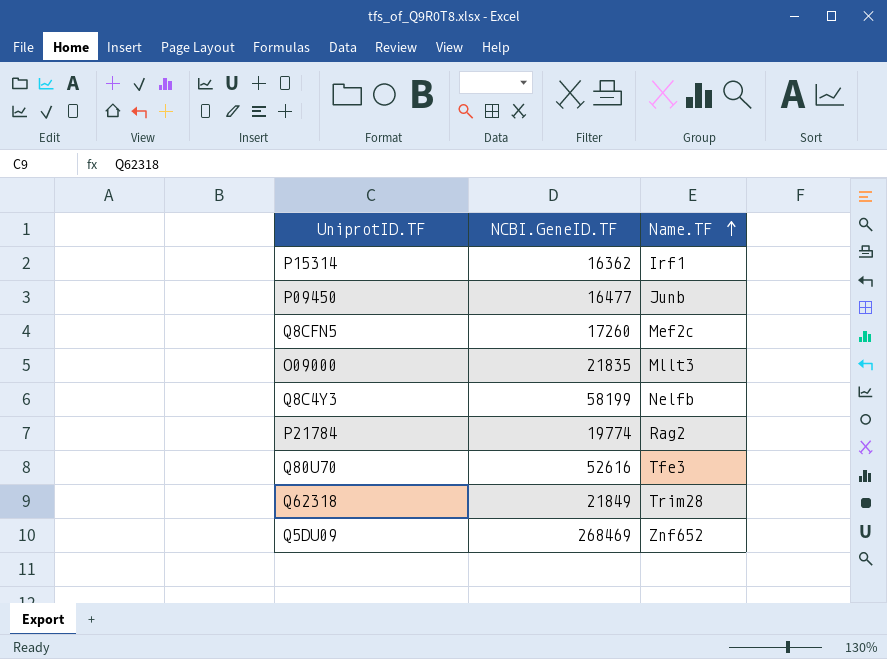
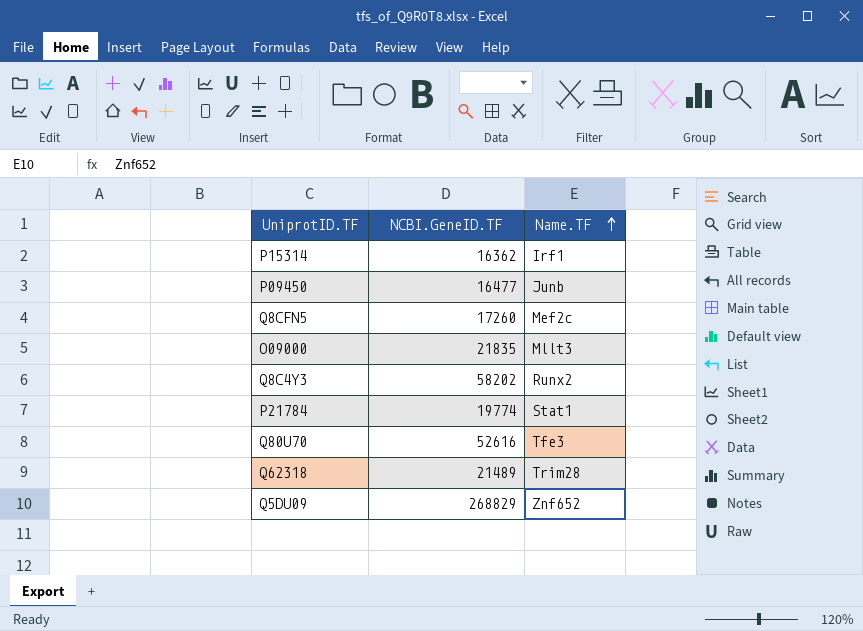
Q8C4Y3 | NCBI.GeneID.TF: 58199 -> 58202
Q8C4Y3 | Name.TF: Nelfb -> Runx2
P21784 | Name.TF: Rag2 -> Stat1
Q62318 | NCBI.GeneID.TF: 21849 -> 21489
Q5DU09 | NCBI.GeneID.TF: 268469 -> 268829

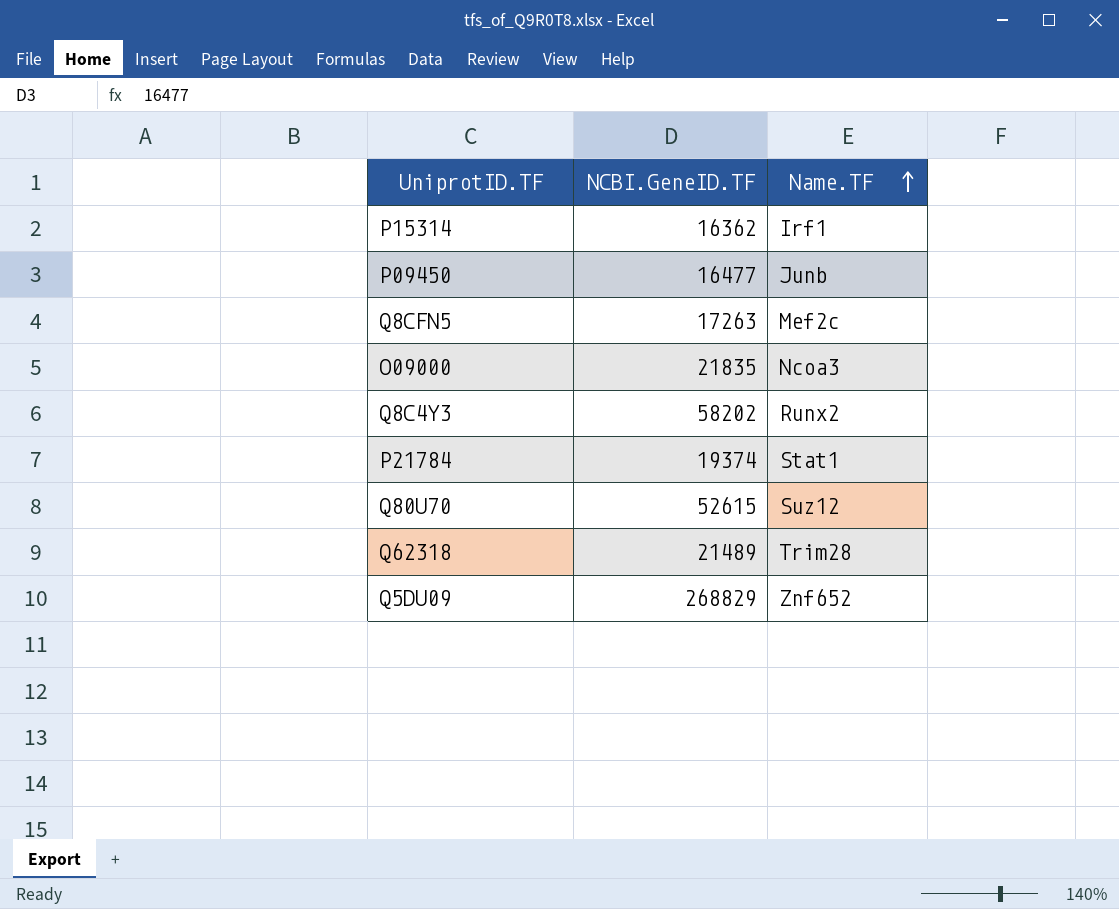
Q8CFN5 | NCBI.GeneID.TF: 17260 -> 17263
O09000 | Name.TF: Mllt3 -> Ncoa3
P21784 | NCBI.GeneID.TF: 19774 -> 19374
Q80U70 | NCBI.GeneID.TF: 52616 -> 52615
Q80U70 | Name.TF: Tfe3 -> Suz12

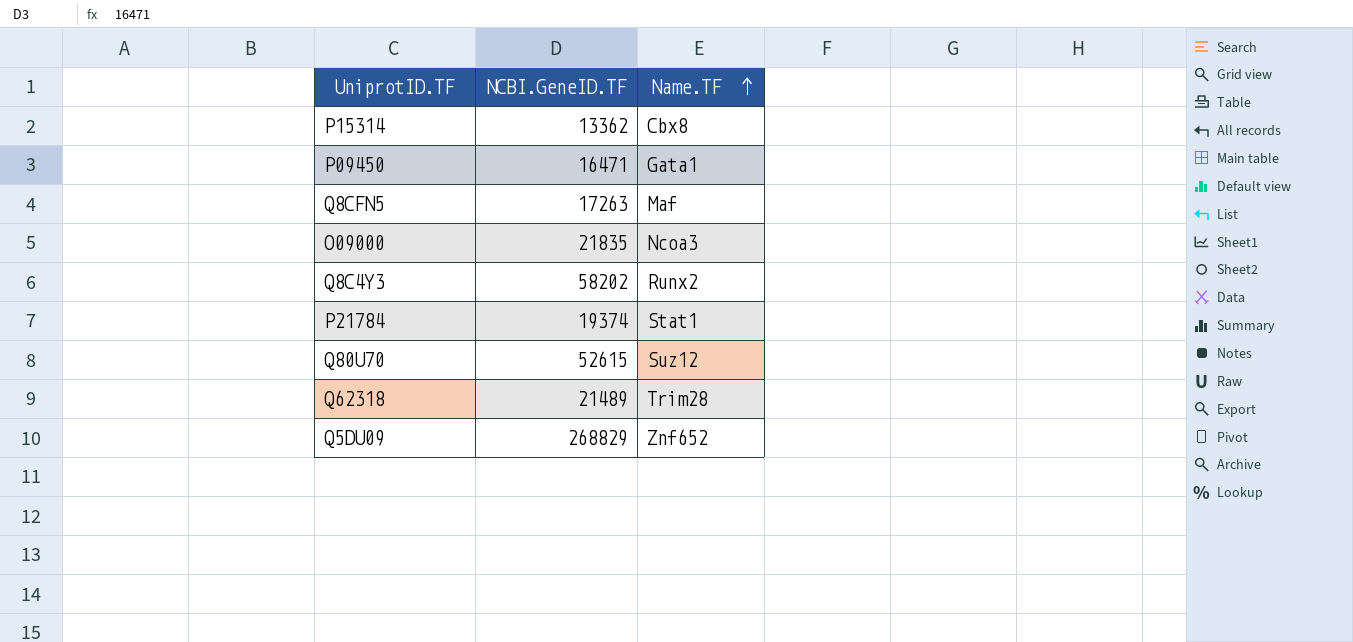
P15314 | NCBI.GeneID.TF: 16362 -> 13362
P15314 | Name.TF: Irf1 -> Cbx8
P09450 | NCBI.GeneID.TF: 16477 -> 16471
P09450 | Name.TF: Junb -> Gata1
Q8CFN5 | Name.TF: Mef2c -> Maf

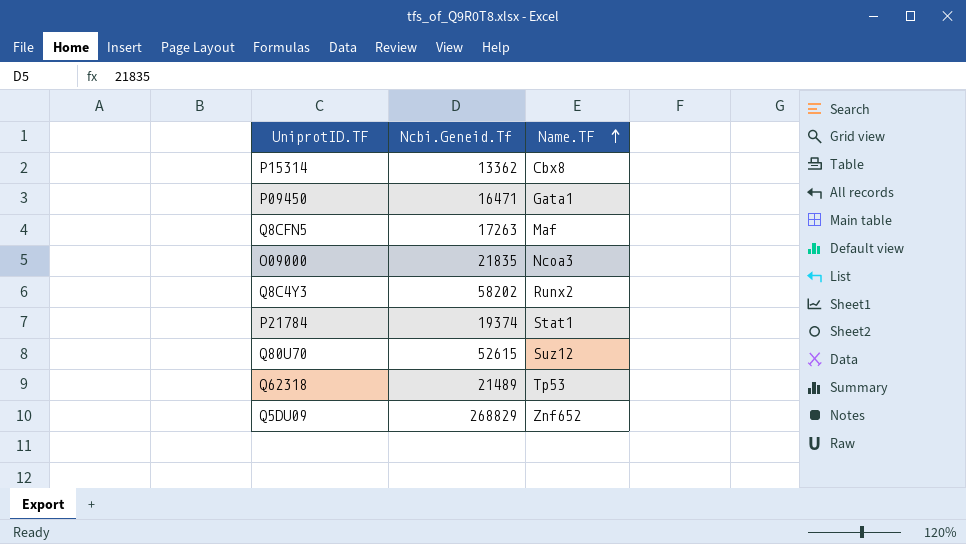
column name: NCBI.GeneID.TF -> Ncbi.Geneid.Tf
Q62318 | Name.TF: Trim28 -> Tp53

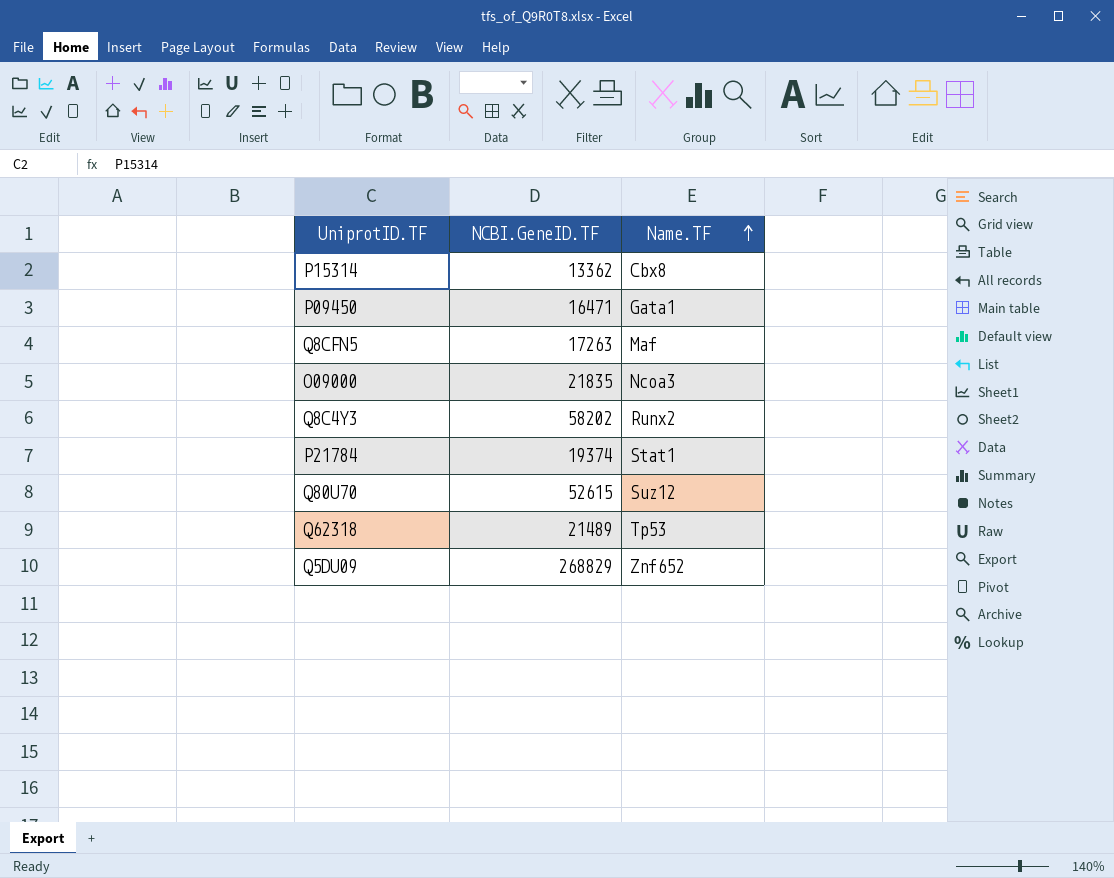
column name: Ncbi.Geneid.Tf -> NCBI.GeneID.TF

